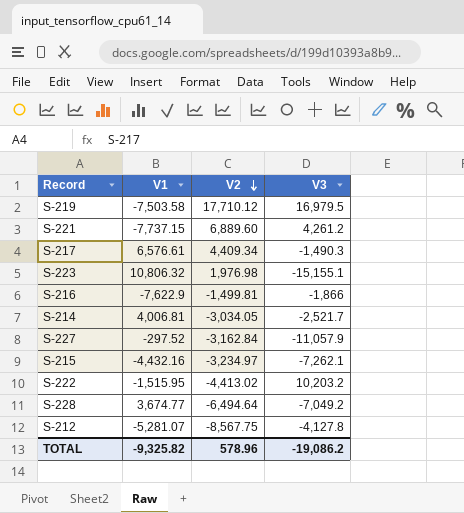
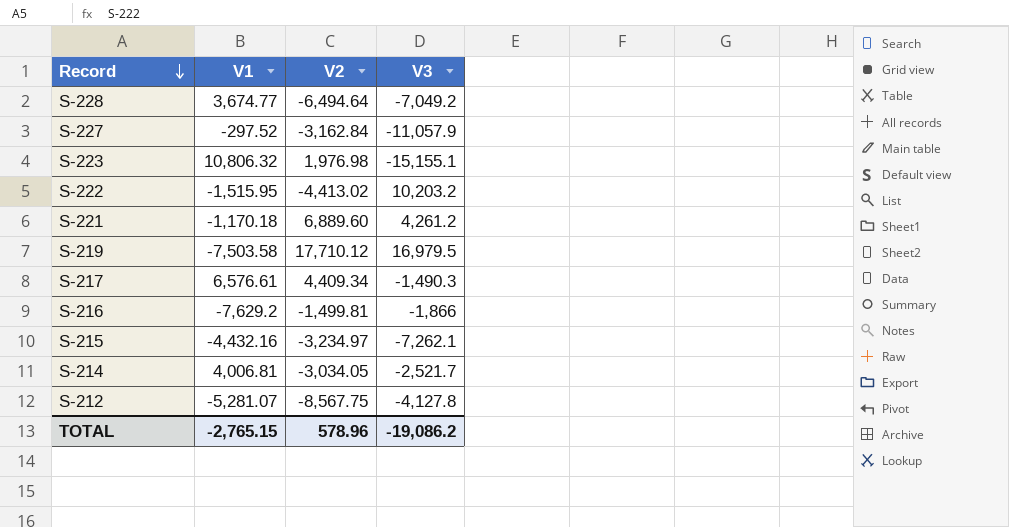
row order: V2 descending -> Record descending
S-221 | V1: -7,737.15 -> -1,170.18
S-216 | V1: -7,622.9 -> -7,629.2
TOTAL | V1: -9,325.82 -> -2,765.15

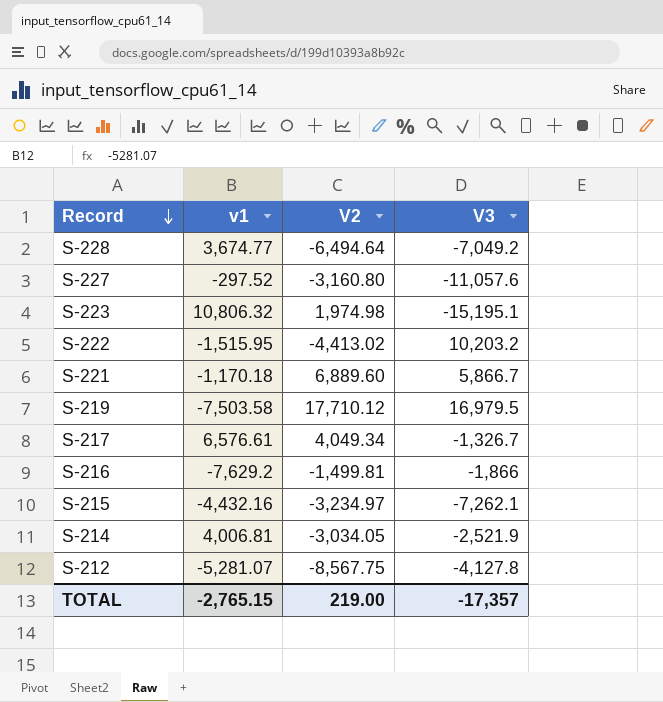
column name: V1 -> v1
S-227 | V2: -3,162.84 -> -3,160.80
S-227 | V3: -11,057.9 -> -11,057.6
S-223 | V2: 1,976.98 -> 1,974.98
S-223 | V3: -15,155.1 -> -15,195.1
S-221 | V3: 4,261.2 -> 5,866.7
S-217 | V2: 4,409.34 -> 4,049.34
S-217 | V3: -1,490.3 -> -1,326.7
S-214 | V3: -2,521.7 -> -2,521.9
TOTAL | V2: 578.96 -> 219.00
TOTAL | V3: -19,086.2 -> -17,357

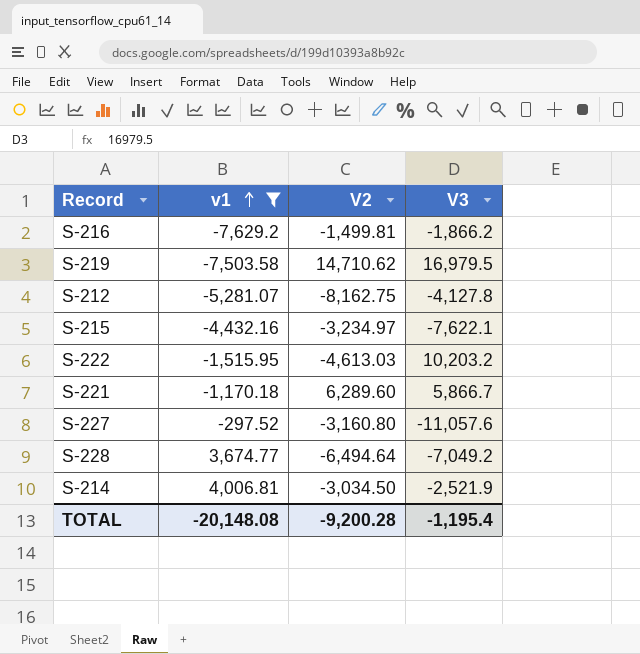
filter: none -> v1 <= 4,006.81
row order: Record descending -> v1 ascending
S-216 | V3: -1,866 -> -1,866.2
S-219 | V2: 17,710.12 -> 14,710.62
S-212 | V2: -8,567.75 -> -8,162.75
S-215 | V3: -7,262.1 -> -7,622.1
S-222 | V2: -4,413.02 -> -4,613.03
S-221 | V2: 6,889.60 -> 6,289.60
S-214 | V2: -3,034.05 -> -3,034.50
TOTAL | v1: -2,765.15 -> -20,148.08
TOTAL | V2: 219.00 -> -9,200.28
TOTAL | V3: -17,357 -> -1,195.4

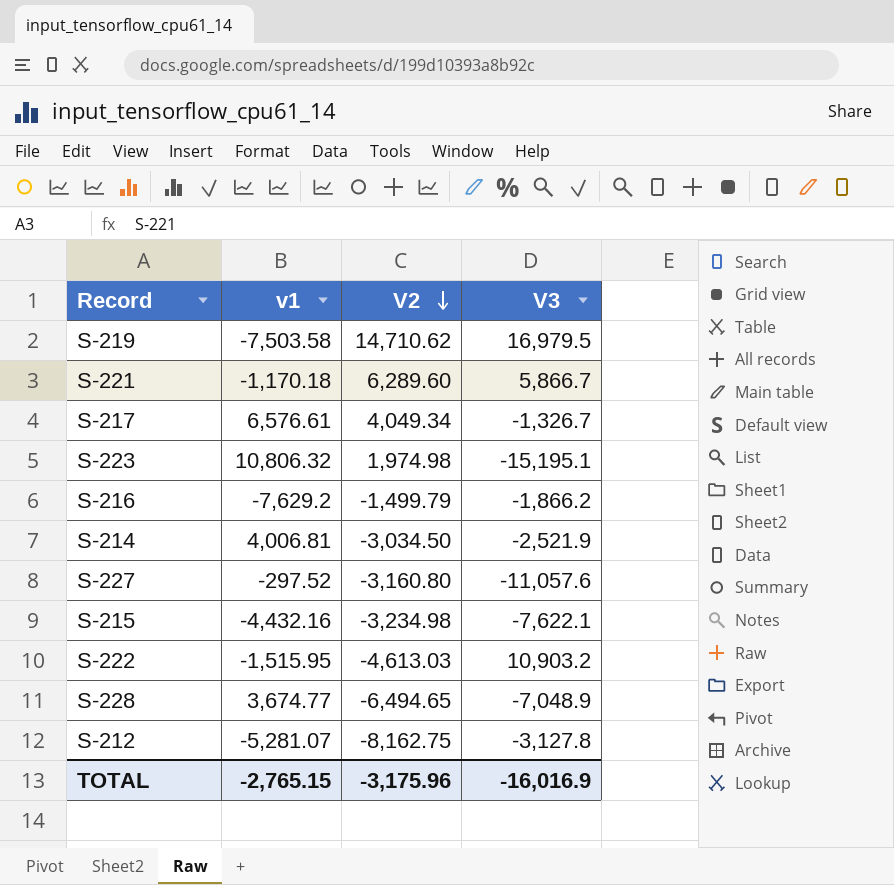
filter: v1 <= 4,006.81 -> none
row order: v1 ascending -> V2 descending
S-216 | V2: -1,499.81 -> -1,499.79
S-215 | V2: -3,234.97 -> -3,234.98
S-222 | V3: 10,203.2 -> 10,903.2
S-228 | V2: -6,494.64 -> -6,494.65
S-228 | V3: -7,049.2 -> -7,048.9
S-212 | V3: -4,127.8 -> -3,127.8
TOTAL | v1: -20,148.08 -> -2,765.15
TOTAL | V2: -9,200.28 -> -3,175.96
TOTAL | V3: -1,195.4 -> -16,016.9

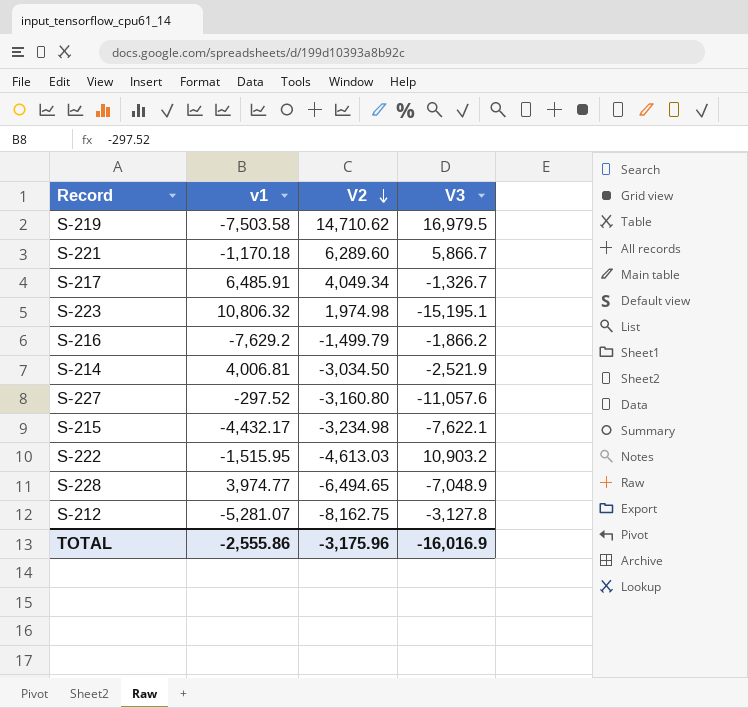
S-217 | v1: 6,576.61 -> 6,485.91
S-215 | v1: -4,432.16 -> -4,432.17
S-228 | v1: 3,674.77 -> 3,974.77
TOTAL | v1: -2,765.15 -> -2,555.86

